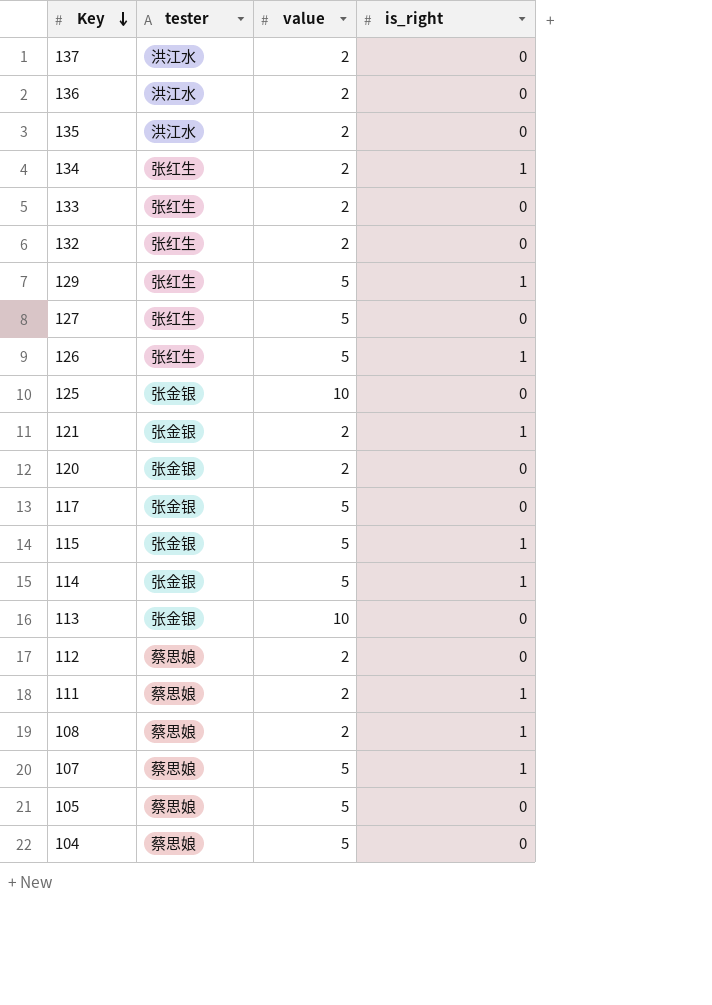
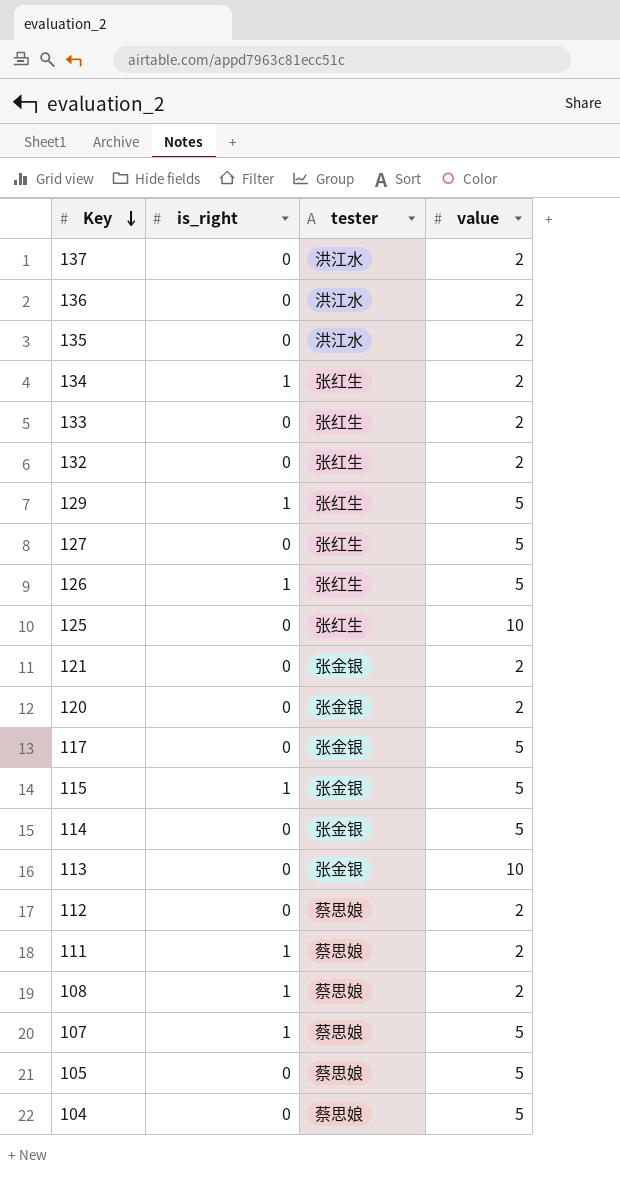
column is_right | position: 4 -> 2
125 | tester: 张金银 -> 张红生
121 | is_right: 1 -> 0
114 | is_right: 1 -> 0

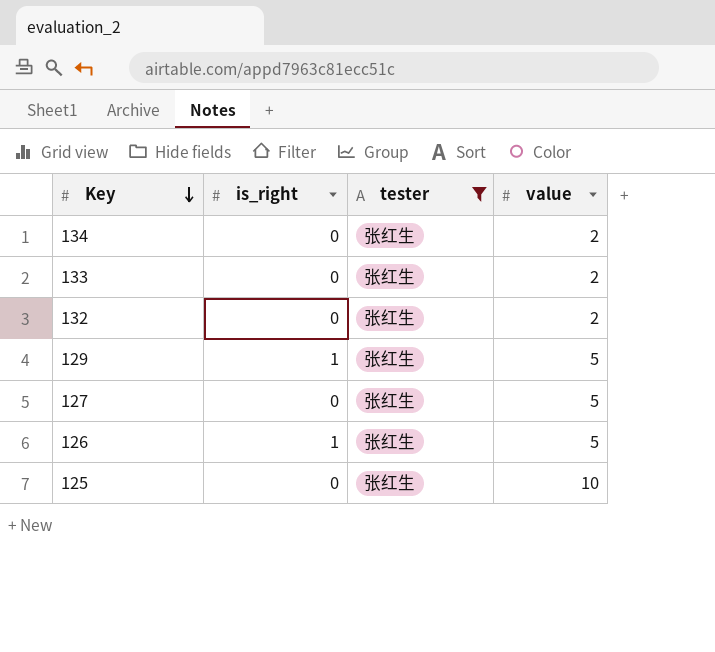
filter: none -> tester = 张红生
134 | is_right: 1 -> 0

